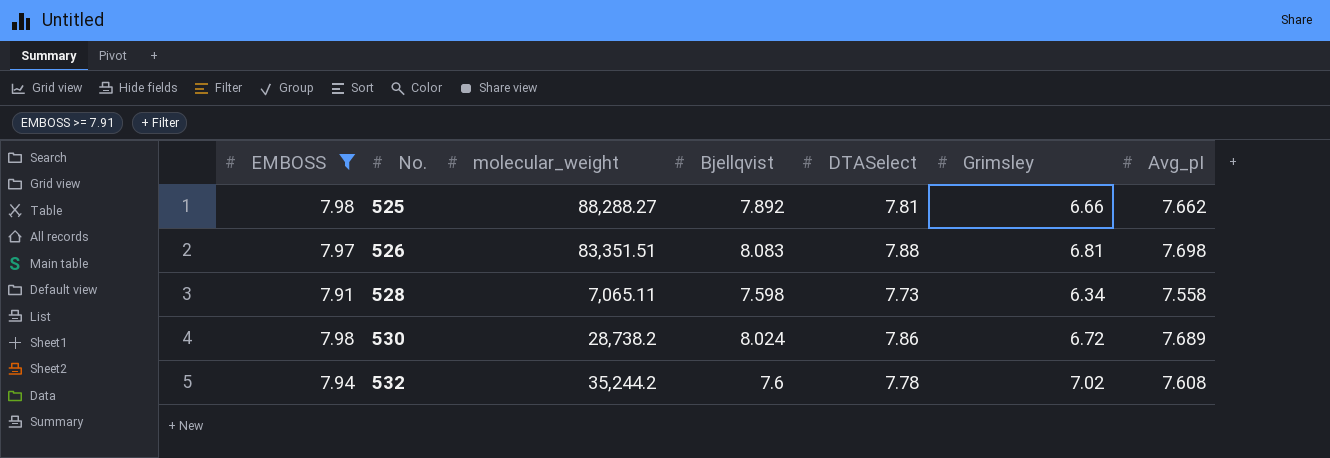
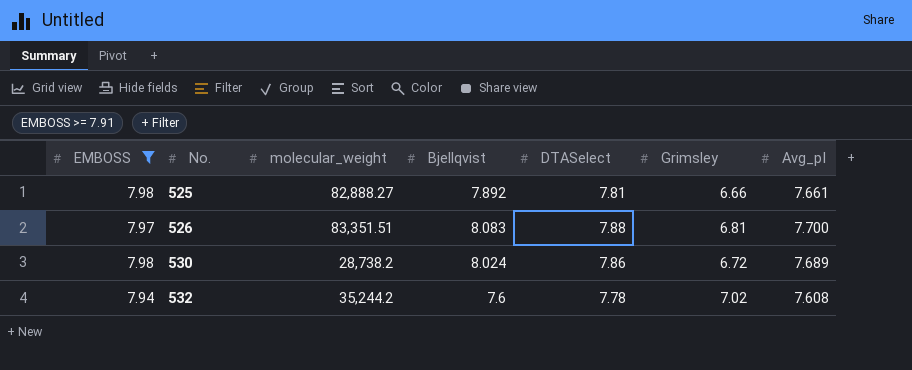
row 528: 7.91 | 7,065.11 | 7.598 | 7.73 | 6.34 | 7.558 -> none
525 | molecular_weight: 88,288.27 -> 82,888.27
525 | Avg_pI: 7.662 -> 7.661
526 | Avg_pI: 7.698 -> 7.700

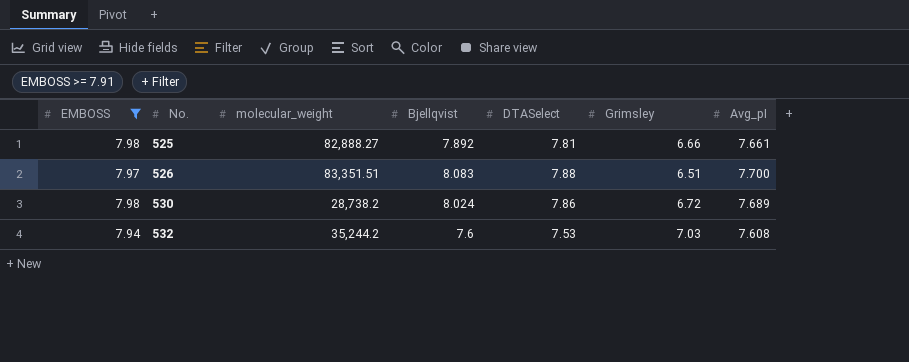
526 | Grimsley: 6.81 -> 6.51
532 | DTASelect: 7.78 -> 7.53
532 | Grimsley: 7.02 -> 7.03

